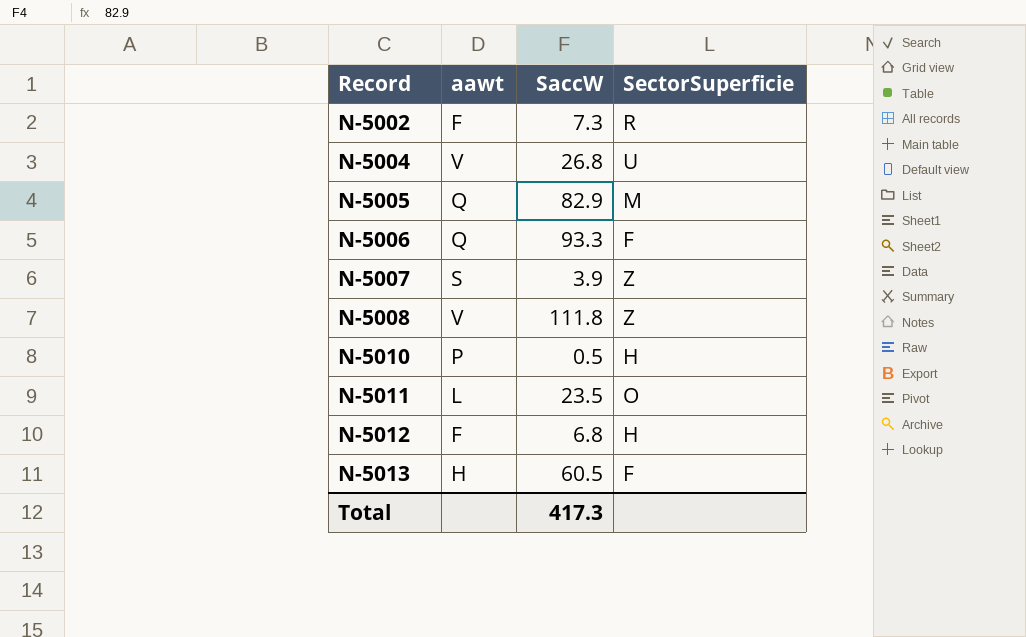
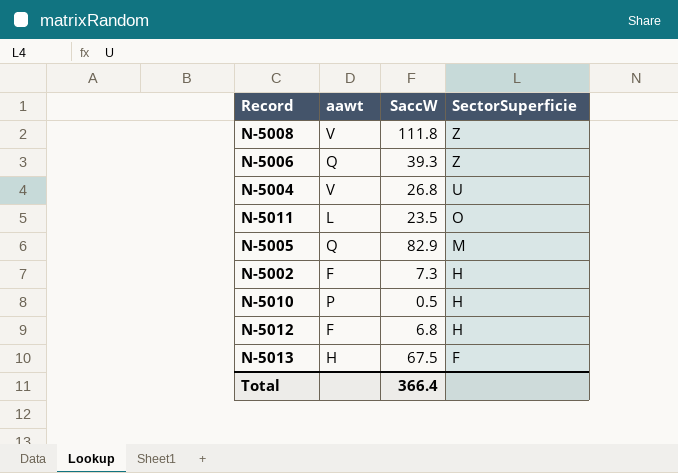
row order: Record ascending -> SectorSuperficie descending
row N-5007: S | 3.9 | Z -> none
N-5006 | SaccW: 93.3 -> 39.3
N-5006 | SectorSuperficie: F -> Z
N-5002 | SectorSuperficie: R -> H
N-5013 | SaccW: 60.5 -> 67.5
Total | SaccW: 417.3 -> 366.4

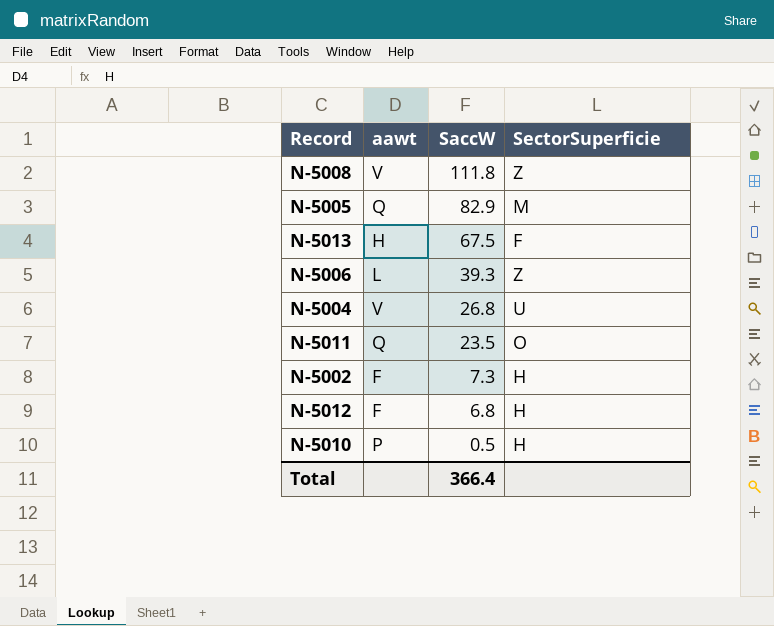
row order: SectorSuperficie descending -> SaccW descending
N-5006 | aawt: Q -> L
N-5011 | aawt: L -> Q

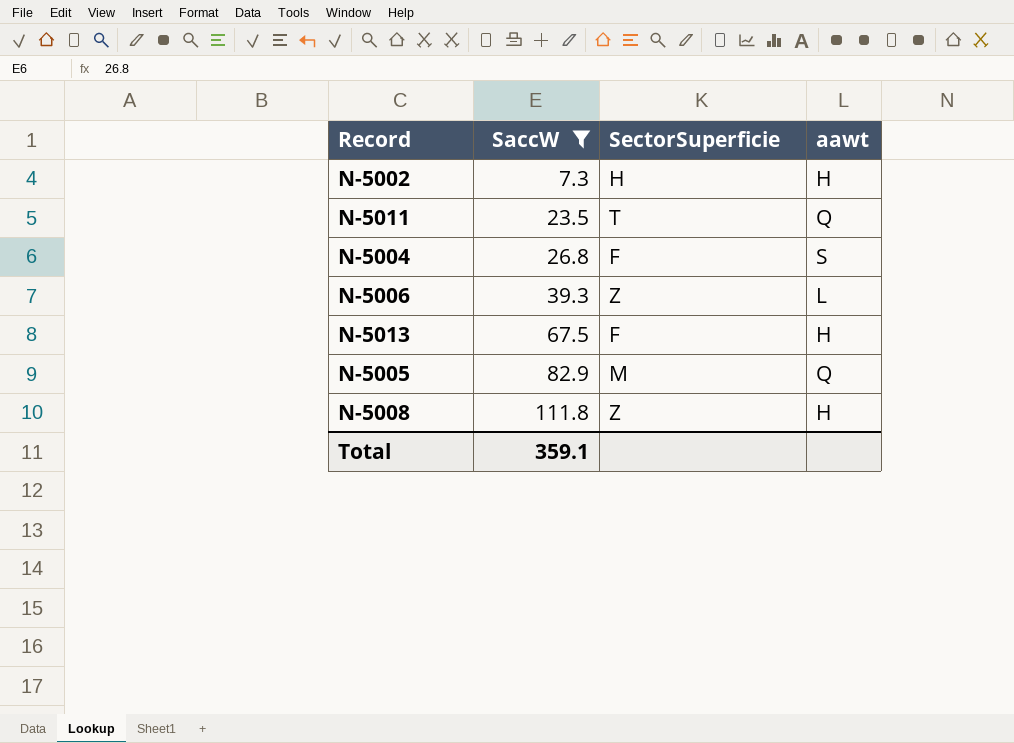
filter: none -> SaccW >= 7.3
row order: SaccW descending -> SaccW ascending
column aawt | position: 2 -> 4
N-5002 | aawt: F -> H
N-5011 | SectorSuperficie: O -> T
N-5004 | SectorSuperficie: U -> F
N-5004 | aawt: V -> S
N-5008 | aawt: V -> H
Total | SaccW: 366.4 -> 359.1

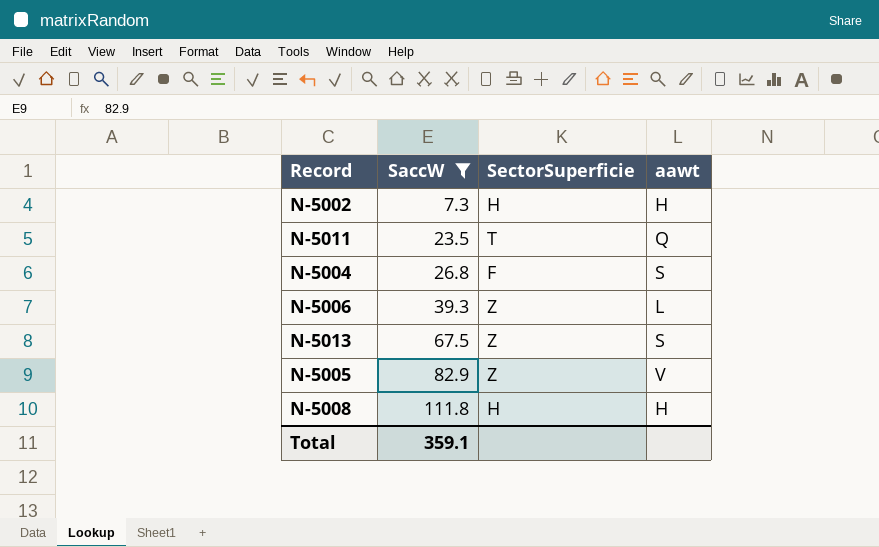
N-5013 | SectorSuperficie: F -> Z
N-5013 | aawt: H -> S
N-5005 | SectorSuperficie: M -> Z
N-5005 | aawt: Q -> V
N-5008 | SectorSuperficie: Z -> H

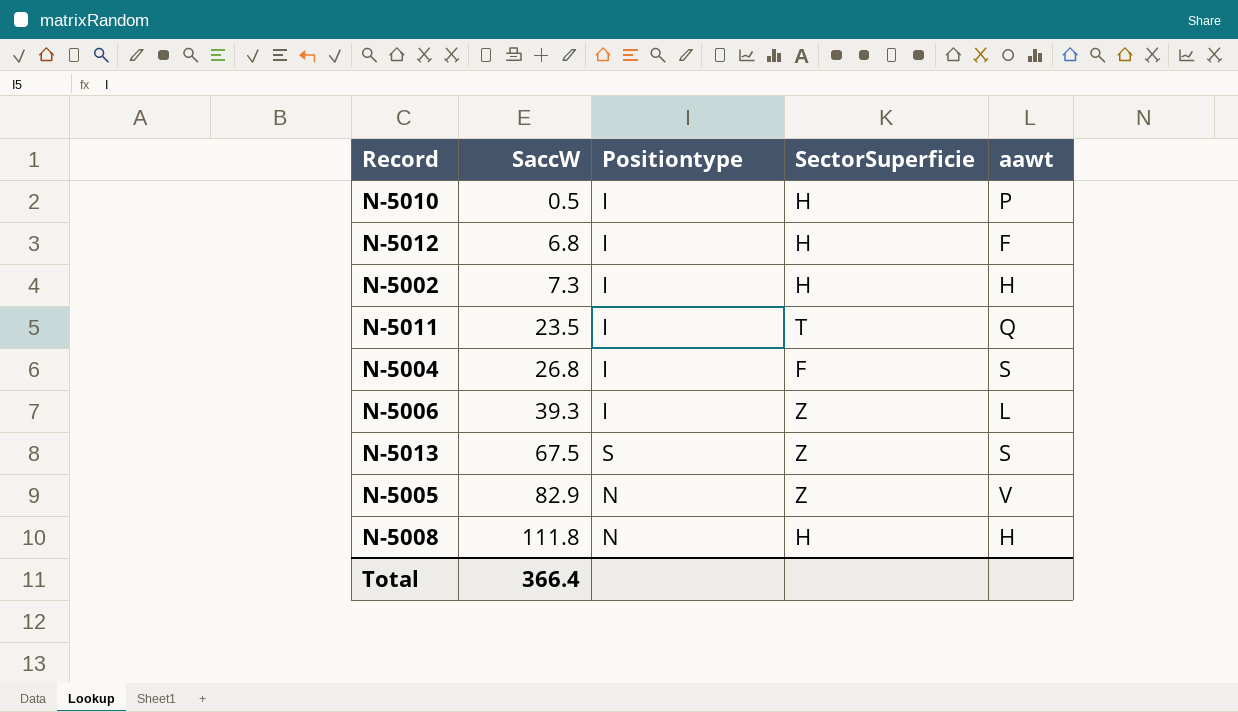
filter: SaccW >= 7.3 -> none
column Positiontype | position: none -> 3
Total | SaccW: 359.1 -> 366.4

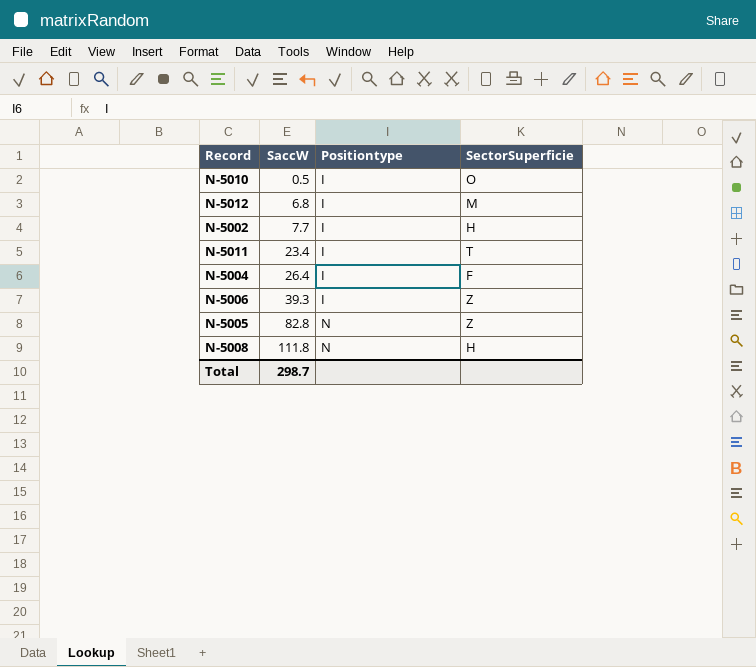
column aawt | position: 5 -> none
row N-5013: 67.5 | S | Z | S -> none
N-5010 | SectorSuperficie: H -> O
N-5012 | SectorSuperficie: H -> M
N-5002 | SaccW: 7.3 -> 7.7
N-5011 | SaccW: 23.5 -> 23.4
N-5004 | SaccW: 26.8 -> 26.4
N-5005 | SaccW: 82.9 -> 82.8
Total | SaccW: 366.4 -> 298.7

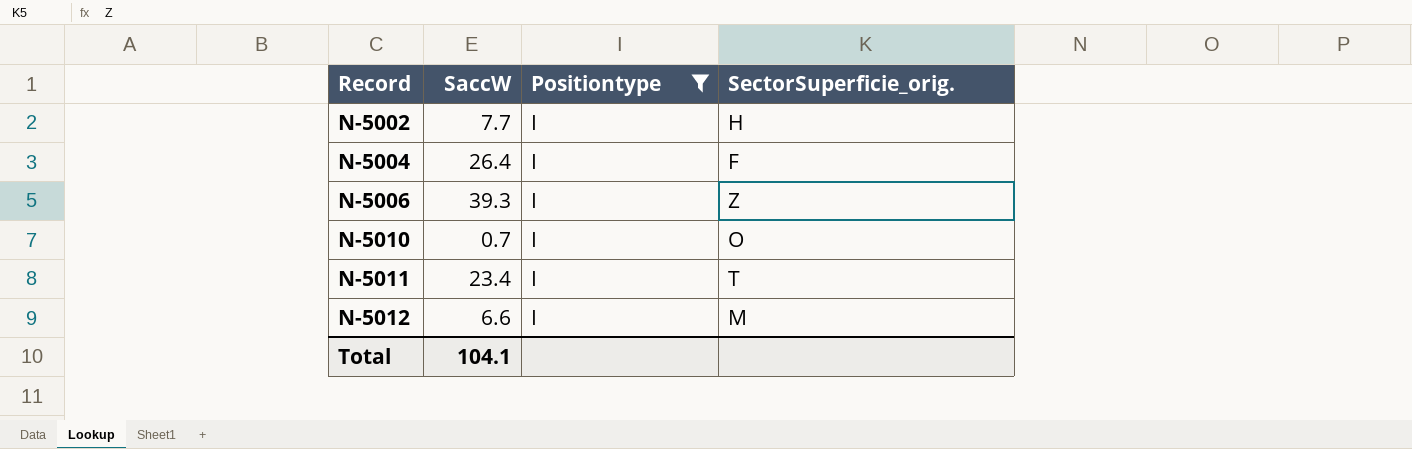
filter: none -> Positiontype = I
row order: SaccW ascending -> Record ascending
column name: SectorSuperficie -> SectorSuperficie_orig.
N-5010 | SaccW: 0.5 -> 0.7
N-5012 | SaccW: 6.8 -> 6.6
Total | SaccW: 298.7 -> 104.1

